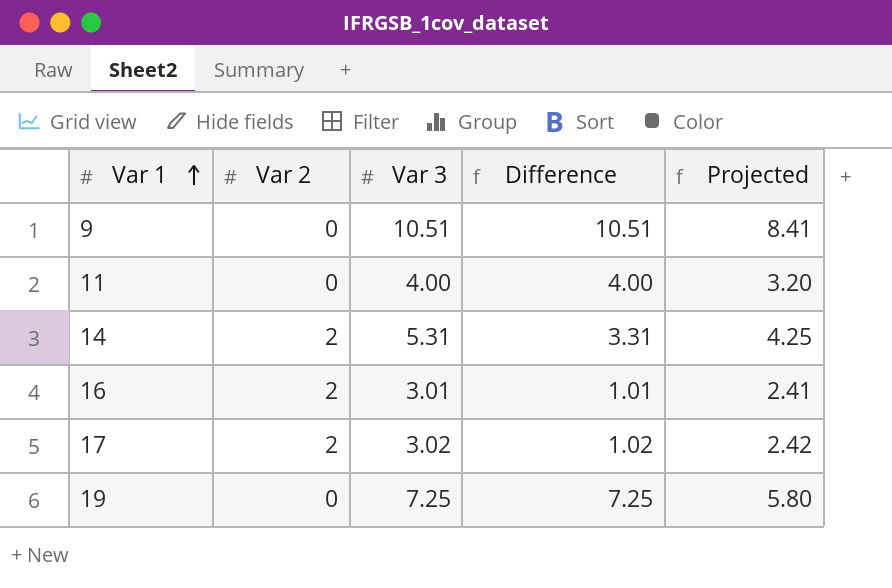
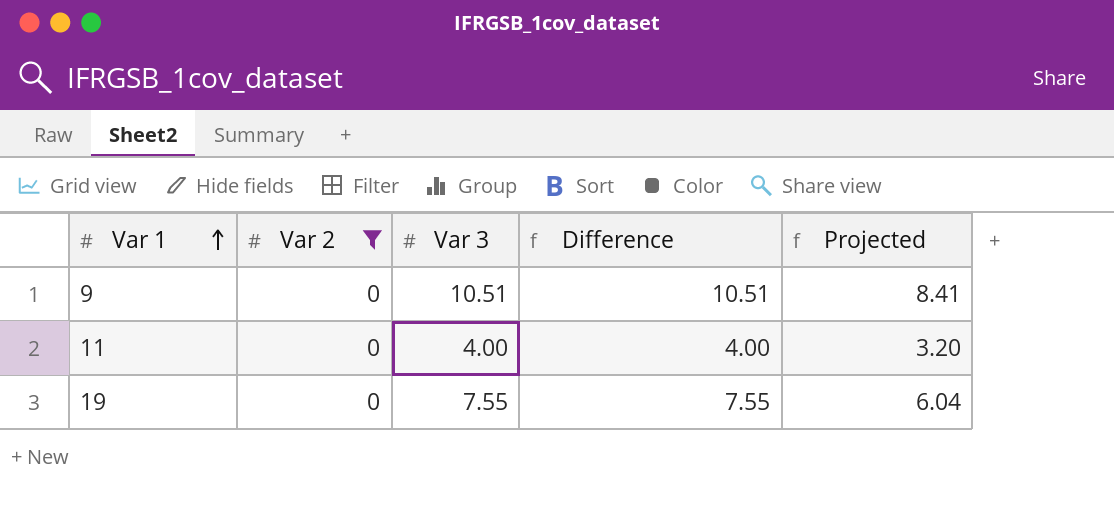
filter: none -> Var 2 = 0
19 | Var 3: 7.25 -> 7.55
19 | Difference: 7.25 -> 7.55
19 | Projected: 5.80 -> 6.04

